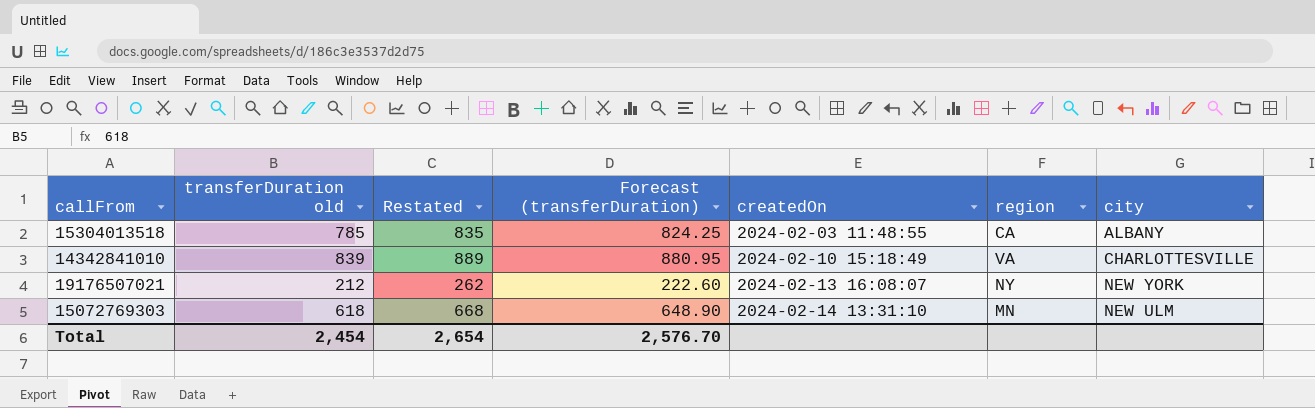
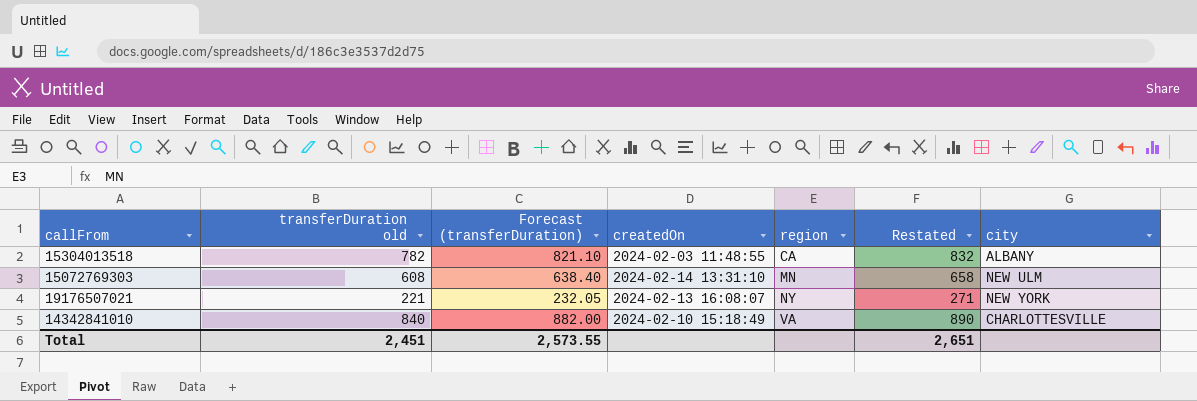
row order: createdOn ascending -> region ascending
column Restated | position: 3 -> 6
15304013518 | transferDuration old: 785 -> 782
15304013518 | Forecast (transferDuration): 824.25 -> 821.10
15304013518 | Restated: 835 -> 832
15072769303 | transferDuration old: 618 -> 608
15072769303 | Forecast (transferDuration): 648.90 -> 638.40
15072769303 | Restated: 668 -> 658
19176507021 | transferDuration old: 212 -> 221
19176507021 | Forecast (transferDuration): 222.60 -> 232.05
19176507021 | Restated: 262 -> 271
14342841010 | transferDuration old: 839 -> 840
14342841010 | Forecast (transferDuration): 880.95 -> 882.00
14342841010 | Restated: 889 -> 890
Total | transferDuration old: 2,454 -> 2,451
Total | Forecast (transferDuration): 2,576.70 -> 2,573.55
Total | Restated: 2,654 -> 2,651

